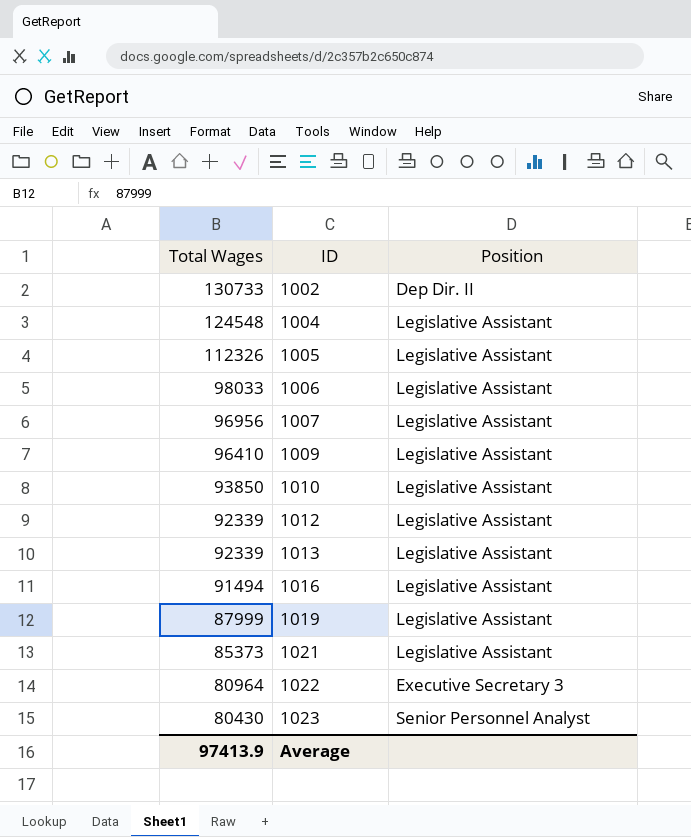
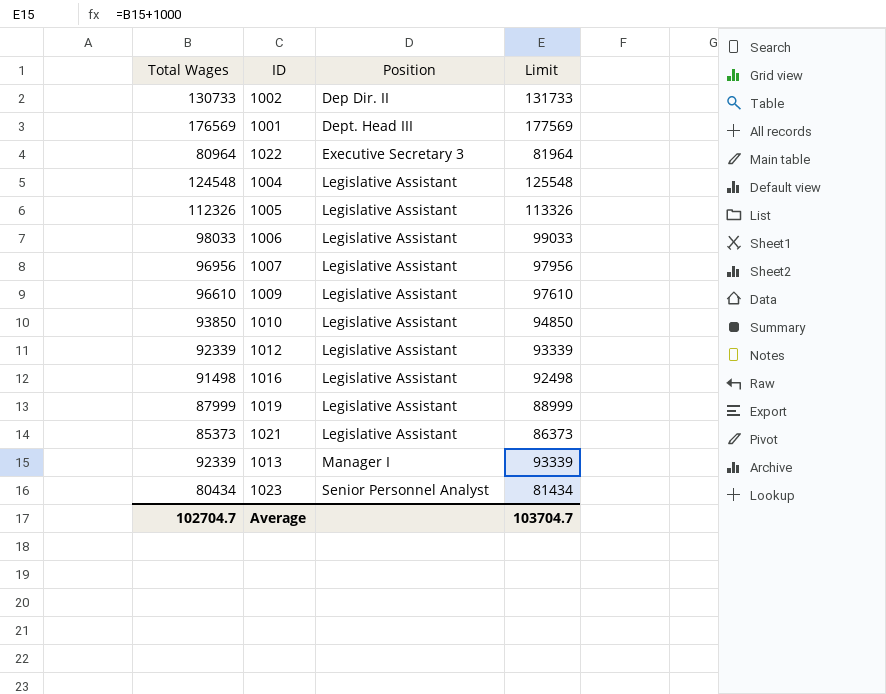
row order: Total Wages descending -> Position ascending
column Limit | formula: none -> [Total Wages] + 1000
row 1001: none -> 176569 | Dept. Head III | 177569
1009 | Total Wages: 96410 -> 96610
1016 | Total Wages: 91494 -> 91498
1013 | Position: Legislative Assistant -> Manager I
1023 | Total Wages: 80430 -> 80434
Average | Total Wages: 97413.9 -> 102704.7

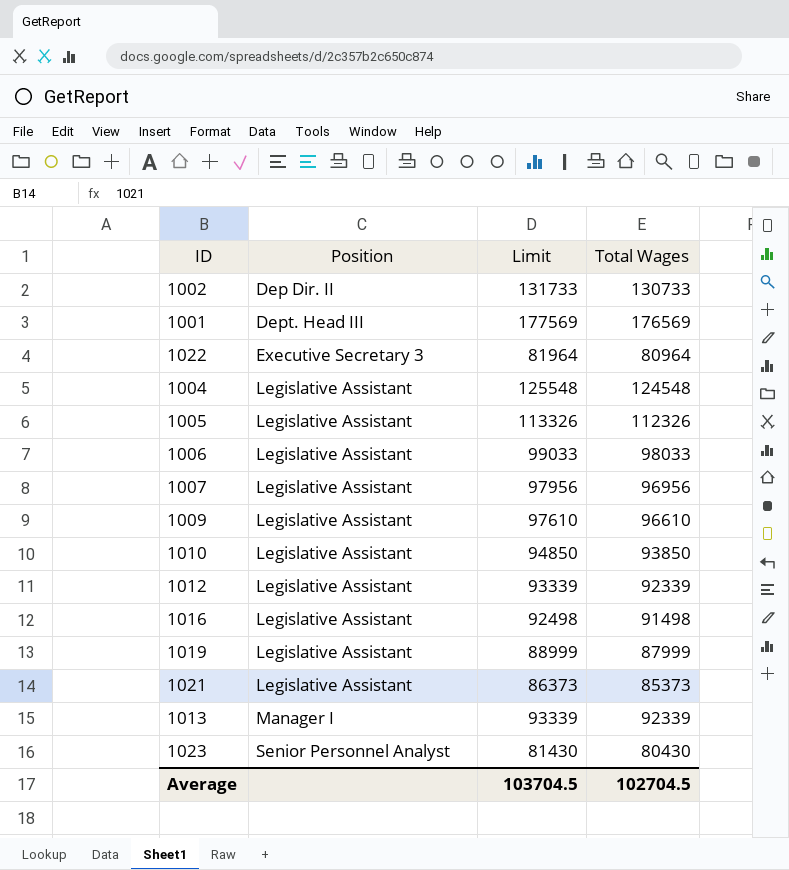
column Total Wages | position: 1 -> 4
1023 | Limit: 81434 -> 81430
1023 | Total Wages: 80434 -> 80430
Average | Limit: 103704.7 -> 103704.5
Average | Total Wages: 102704.7 -> 102704.5

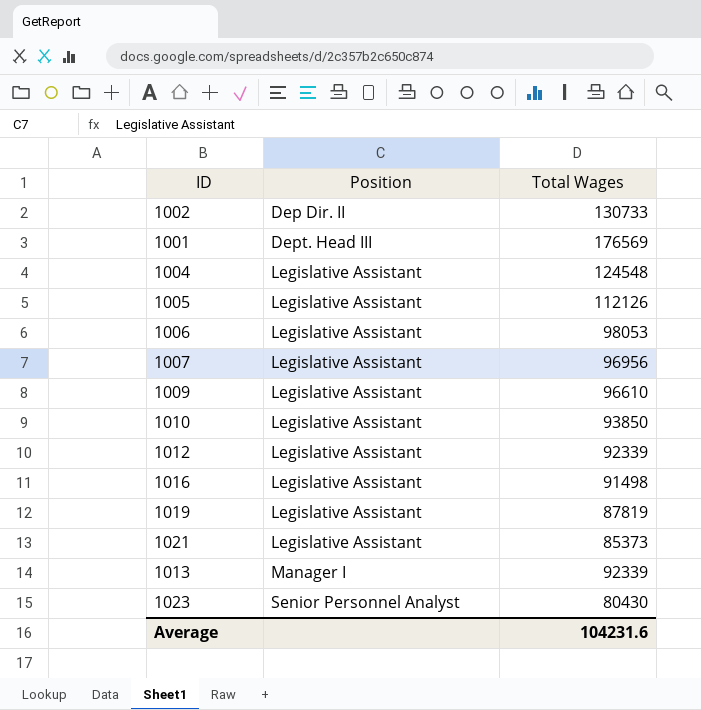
column Limit | formula: [Total Wages] + 1000 -> none
row 1022: Executive Secretary 3 | 81964 | 80964 -> none
1005 | Total Wages: 112326 -> 112126
1006 | Total Wages: 98033 -> 98053
1019 | Total Wages: 87999 -> 87819
Average | Total Wages: 102704.5 -> 104231.6

